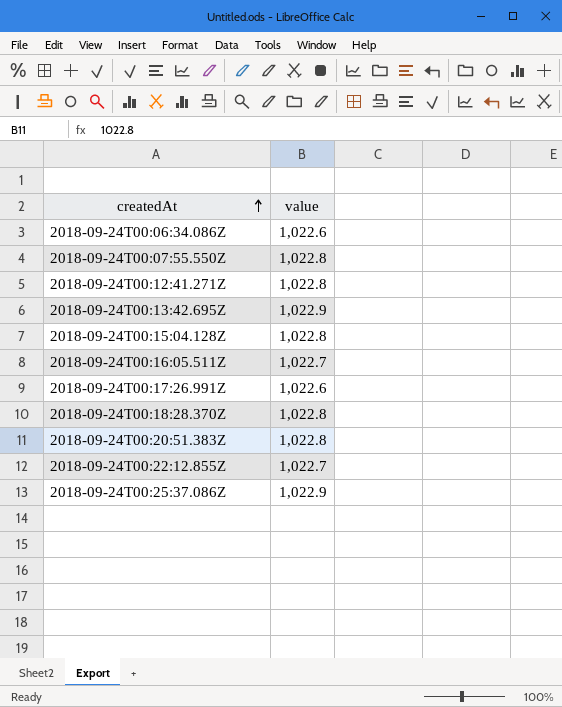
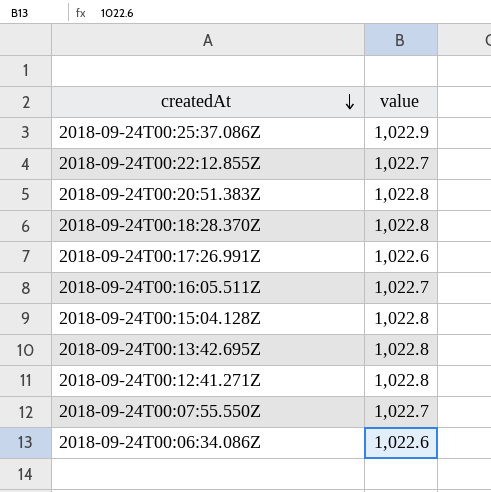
row order: createdAt ascending -> createdAt descending
2018-09-24T00:13:42.695Z | value: 1,022.9 -> 1,022.8
2018-09-24T00:07:55.550Z | value: 1,022.8 -> 1,022.7

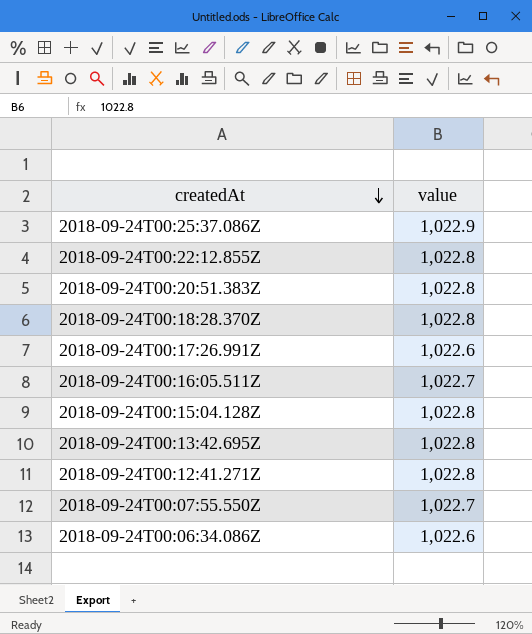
2018-09-24T00:22:12.855Z | value: 1,022.7 -> 1,022.8

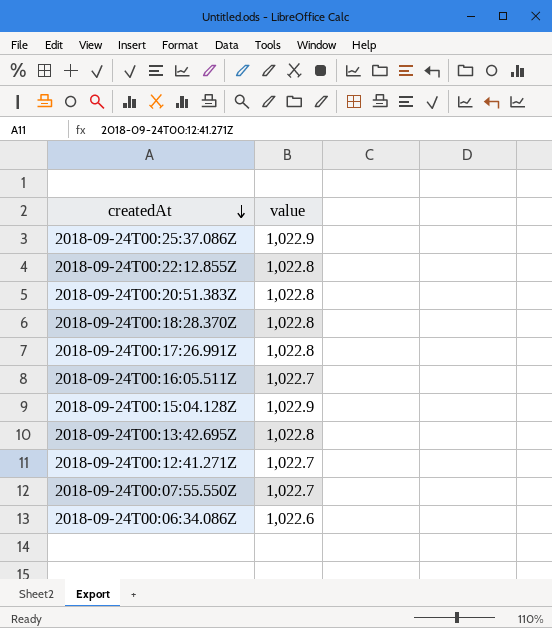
2018-09-24T00:17:26.991Z | value: 1,022.6 -> 1,022.8
2018-09-24T00:15:04.128Z | value: 1,022.8 -> 1,022.9
2018-09-24T00:12:41.271Z | value: 1,022.8 -> 1,022.7

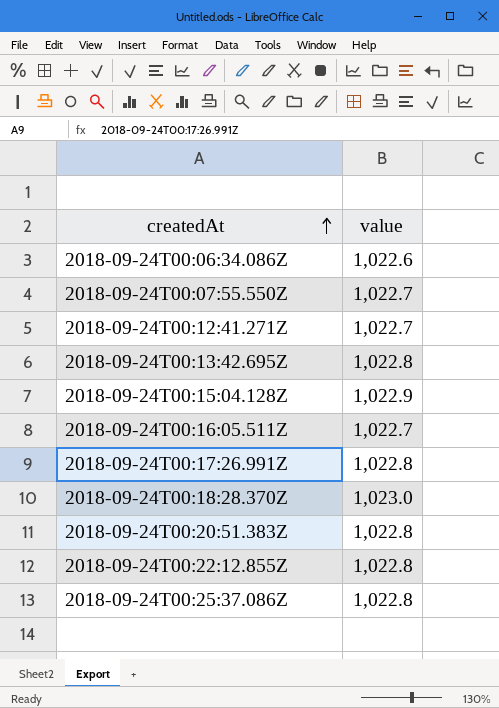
row order: createdAt descending -> createdAt ascending
2018-09-24T00:18:28.370Z | value: 1,022.8 -> 1,023.0
2018-09-24T00:25:37.086Z | value: 1,022.9 -> 1,022.8

